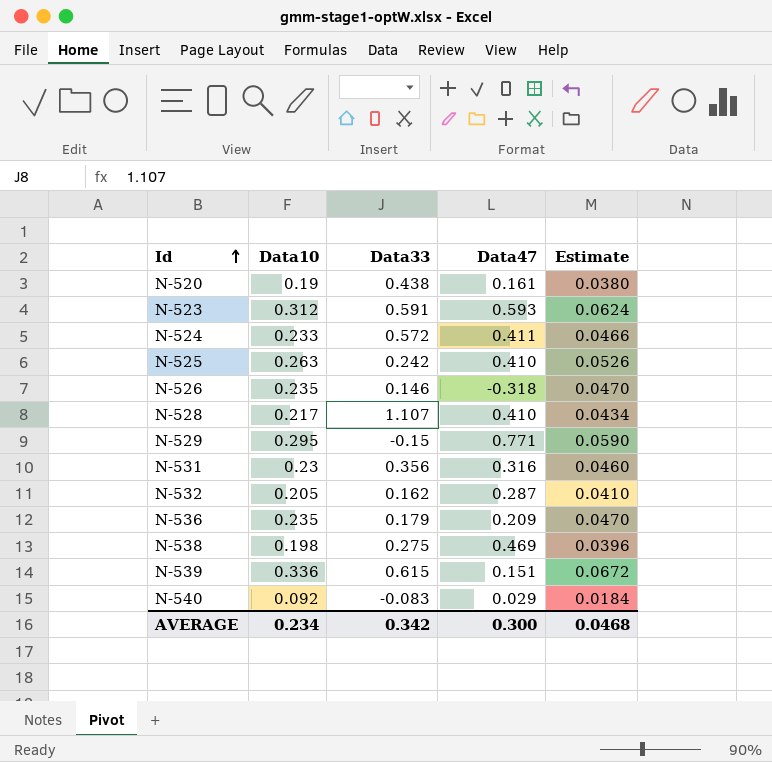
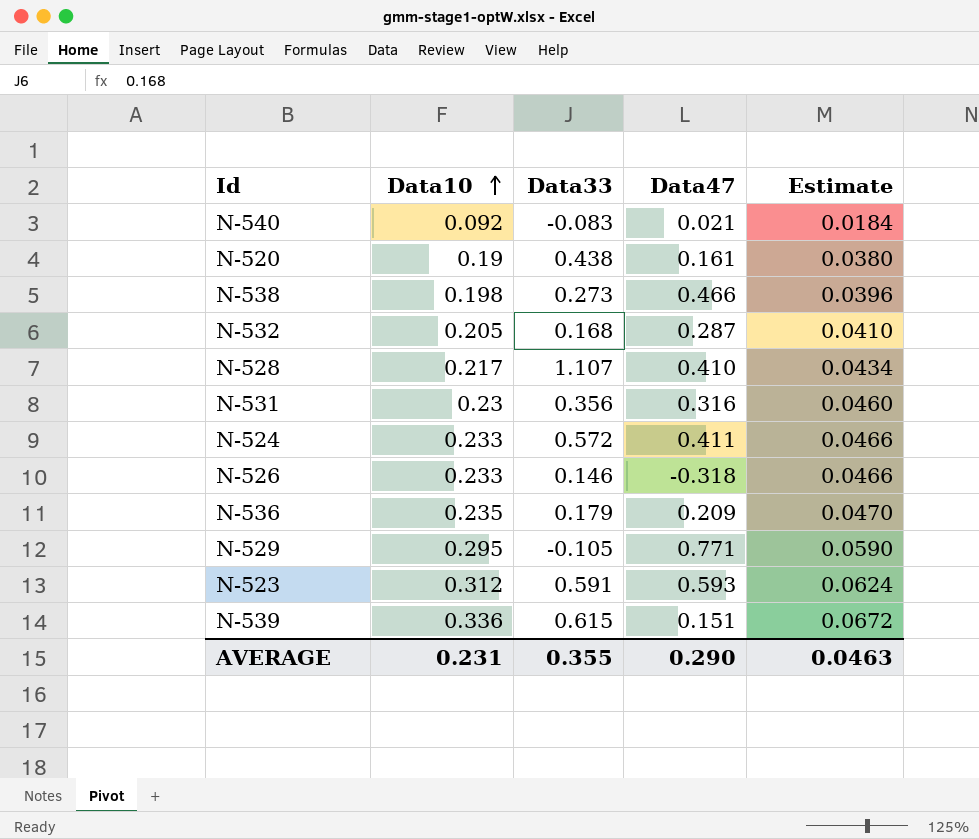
row order: Id ascending -> Data10 ascending
row N-525: 0.263 | 0.242 | 0.410 | 0.0526 -> none
N-540 | Data47: 0.029 -> 0.021
N-538 | Data33: 0.275 -> 0.273
N-538 | Data47: 0.469 -> 0.466
N-532 | Data33: 0.162 -> 0.168
N-526 | Data10: 0.235 -> 0.233
N-526 | Estimate: 0.0470 -> 0.0466
N-529 | Data33: -0.15 -> -0.105
AVERAGE | Data10: 0.234 -> 0.231
AVERAGE | Data33: 0.342 -> 0.355
AVERAGE | Data47: 0.300 -> 0.290
AVERAGE | Estimate: 0.0468 -> 0.0463

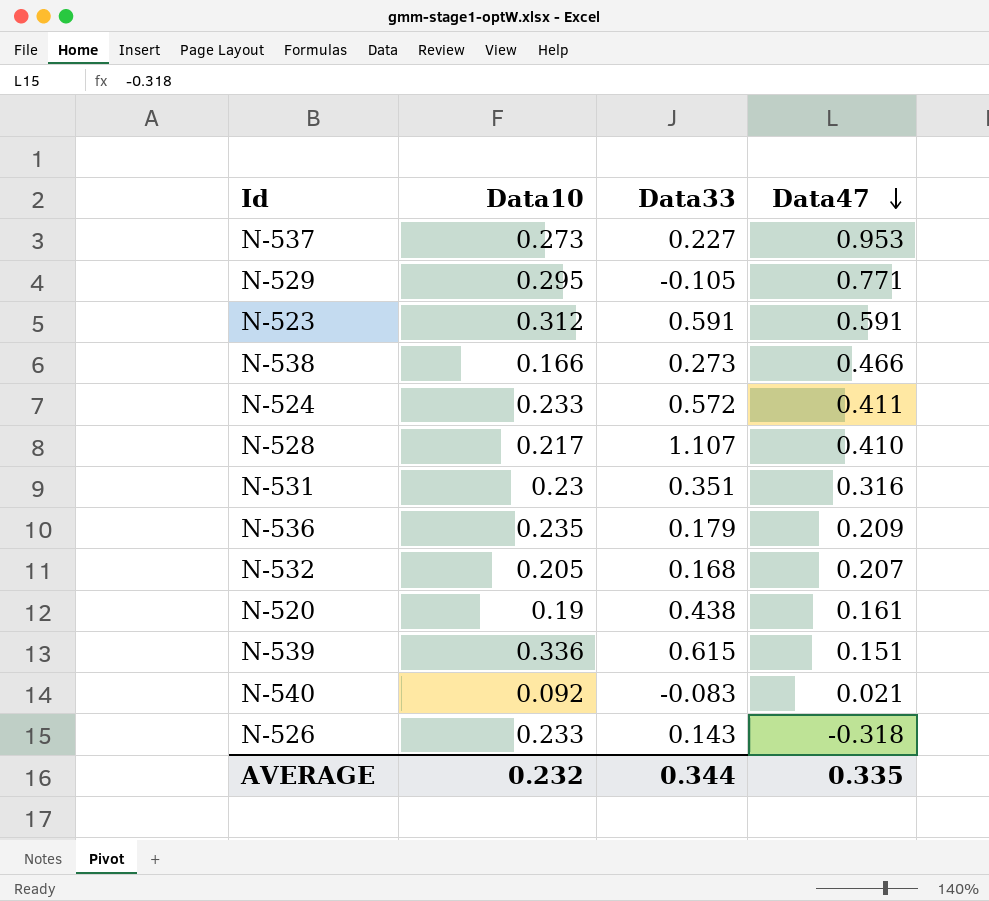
row order: Data10 ascending -> Data47 descending
column Estimate | formula: [Data10] * 0.2 -> none
row N-537: none -> 0.273 | 0.227 | 0.953
N-523 | Data47: 0.593 -> 0.591
N-538 | Data10: 0.198 -> 0.166
N-531 | Data33: 0.356 -> 0.351
N-532 | Data47: 0.287 -> 0.207
N-526 | Data33: 0.146 -> 0.143
AVERAGE | Data10: 0.231 -> 0.232
AVERAGE | Data33: 0.355 -> 0.344
AVERAGE | Data47: 0.290 -> 0.335

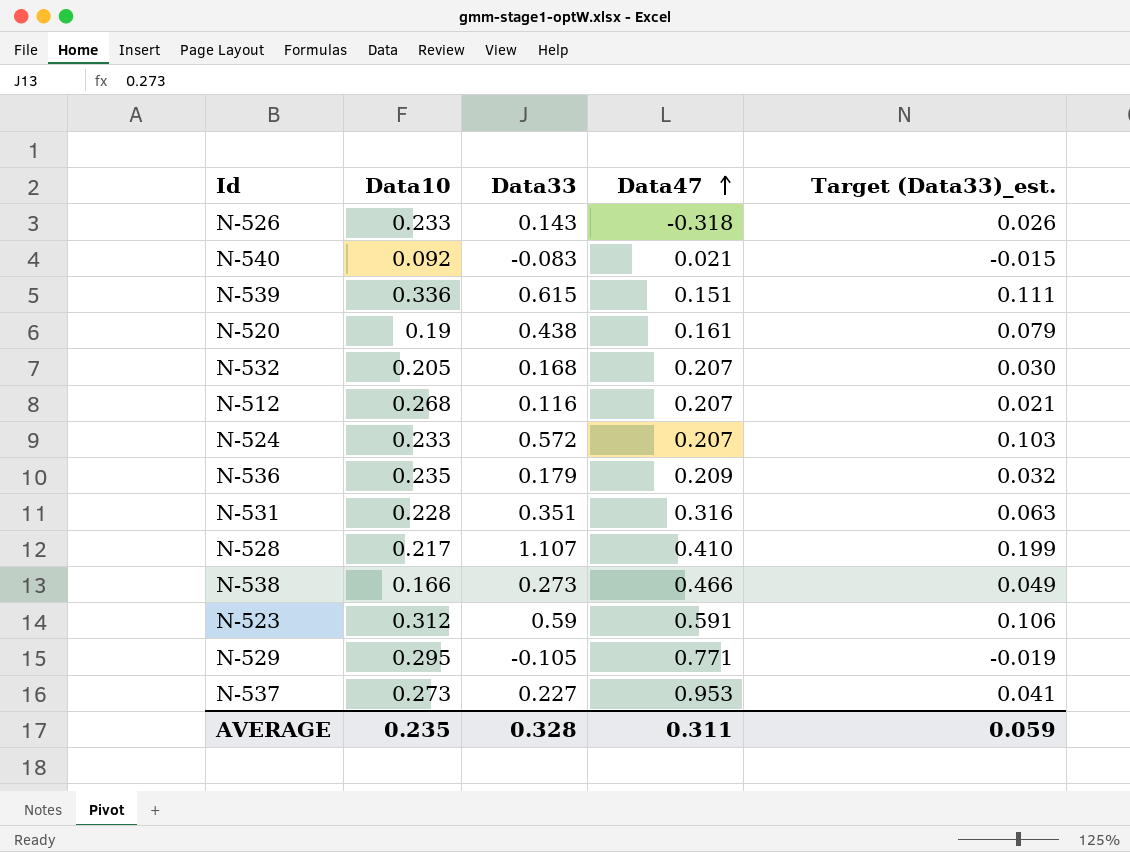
row order: Data47 descending -> Data47 ascending
column Target (Data33)_est. | formula: none -> [Data33] * 0.18
row N-512: none -> 0.268 | 0.116 | 0.207 | 0.021
N-524 | Data47: 0.411 -> 0.207
N-531 | Data10: 0.23 -> 0.228
N-523 | Data33: 0.591 -> 0.59
AVERAGE | Data10: 0.232 -> 0.235
AVERAGE | Data33: 0.344 -> 0.328
AVERAGE | Data47: 0.335 -> 0.311

